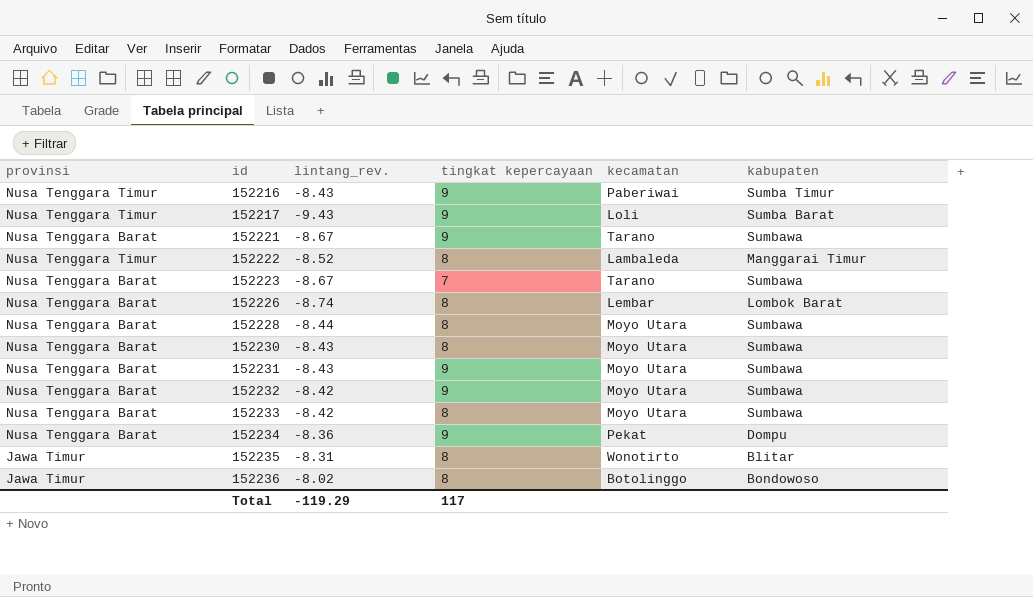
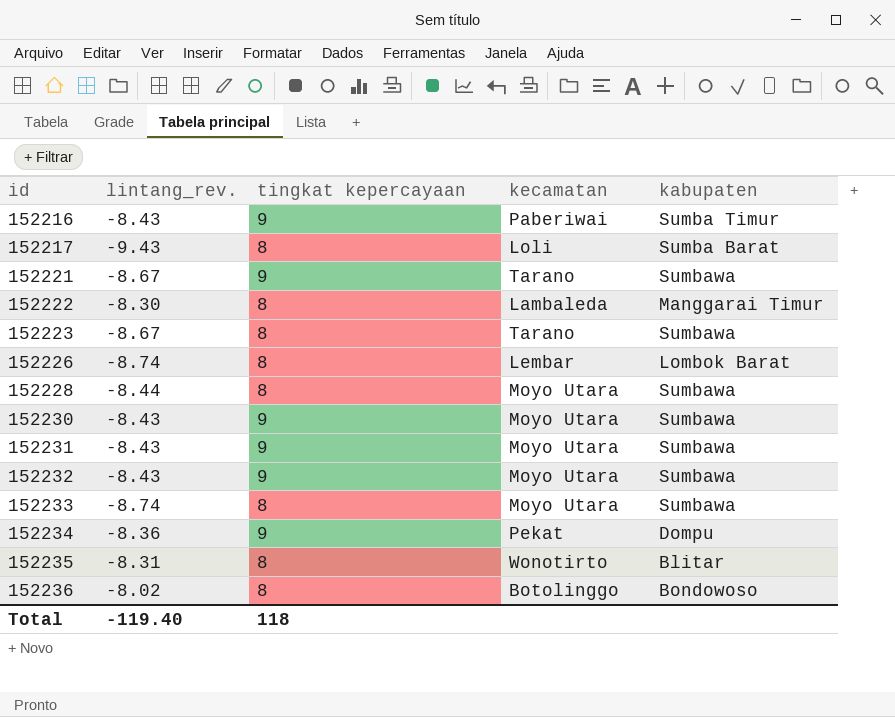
column provinsi | position: 1 -> none
152217 | tingkat kepercayaan: 9 -> 8
152222 | lintang_rev.: -8.52 -> -8.30
152223 | tingkat kepercayaan: 7 -> 8
152230 | tingkat kepercayaan: 8 -> 9
152232 | lintang_rev.: -8.42 -> -8.43
152233 | lintang_rev.: -8.42 -> -8.74
Total | lintang_rev.: -119.29 -> -119.40
Total | tingkat kepercayaan: 117 -> 118

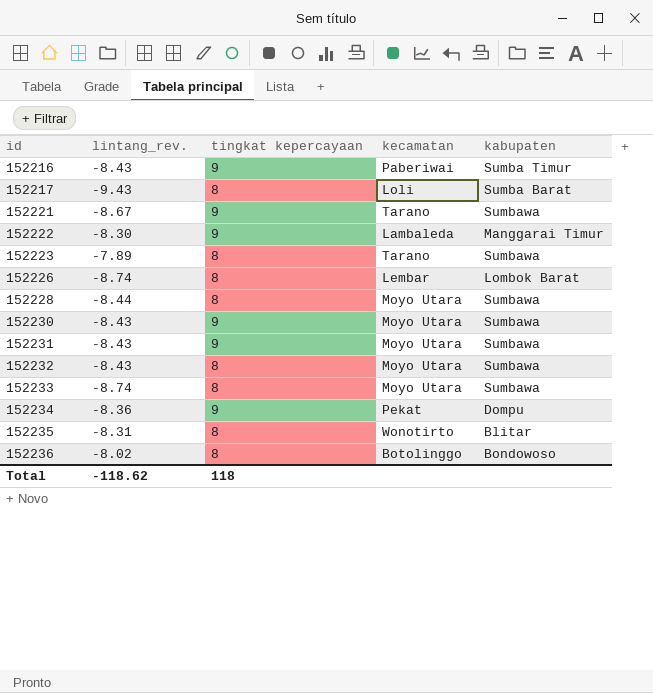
152222 | tingkat kepercayaan: 8 -> 9
152223 | lintang_rev.: -8.67 -> -7.89
152232 | tingkat kepercayaan: 9 -> 8
Total | lintang_rev.: -119.40 -> -118.62

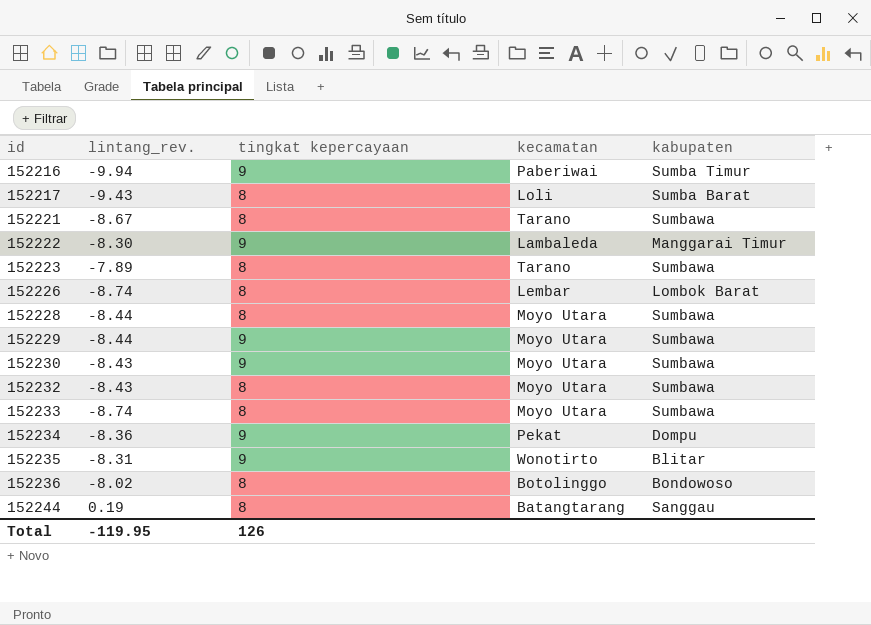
row 152231: -8.43 | 9 | Moyo Utara | Sumbawa -> none
152216 | lintang_rev.: -8.43 -> -9.94
152221 | tingkat kepercayaan: 9 -> 8
row 152229: none -> -8.44 | 9 | Moyo Utara | Sumbawa
152235 | tingkat kepercayaan: 8 -> 9
row 152244: none -> 0.19 | 8 | Batangtarang | Sanggau
Total | lintang_rev.: -118.62 -> -119.95
Total | tingkat kepercayaan: 118 -> 126

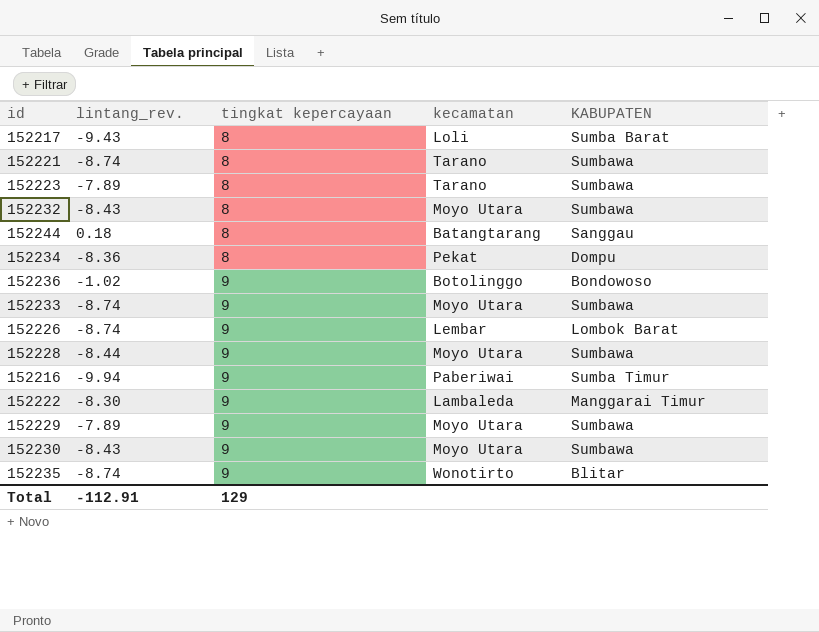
row order: id ascending -> tingkat kepercayaan ascending
column name: kabupaten -> KABUPATEN
152221 | lintang_rev.: -8.67 -> -8.74
152244 | lintang_rev.: 0.19 -> 0.18
152234 | tingkat kepercayaan: 9 -> 8
152236 | lintang_rev.: -8.02 -> -1.02
152236 | tingkat kepercayaan: 8 -> 9
152233 | tingkat kepercayaan: 8 -> 9
152226 | tingkat kepercayaan: 8 -> 9
152228 | tingkat kepercayaan: 8 -> 9
152229 | lintang_rev.: -8.44 -> -7.89
152235 | lintang_rev.: -8.31 -> -8.74
Total | lintang_rev.: -119.95 -> -112.91
Total | tingkat kepercayaan: 126 -> 129

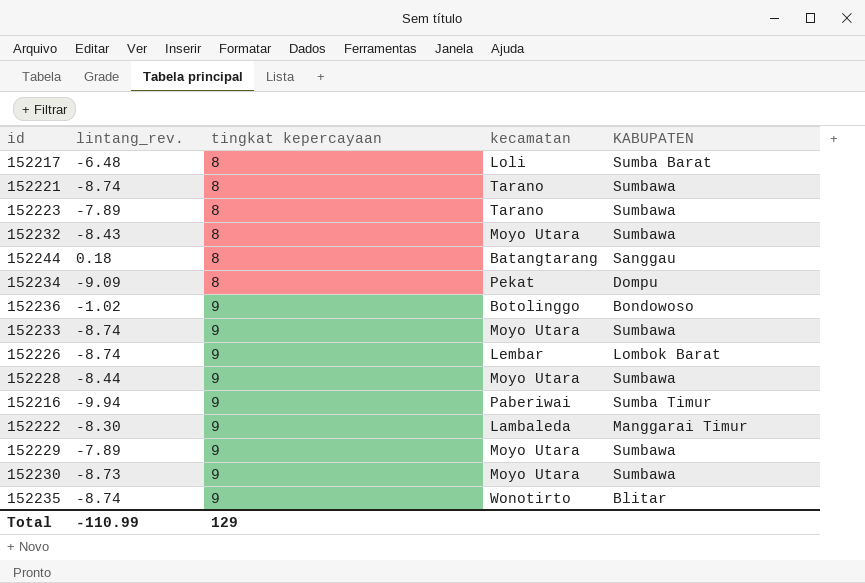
152217 | lintang_rev.: -9.43 -> -6.48
152234 | lintang_rev.: -8.36 -> -9.09
152230 | lintang_rev.: -8.43 -> -8.73
Total | lintang_rev.: -112.91 -> -110.99

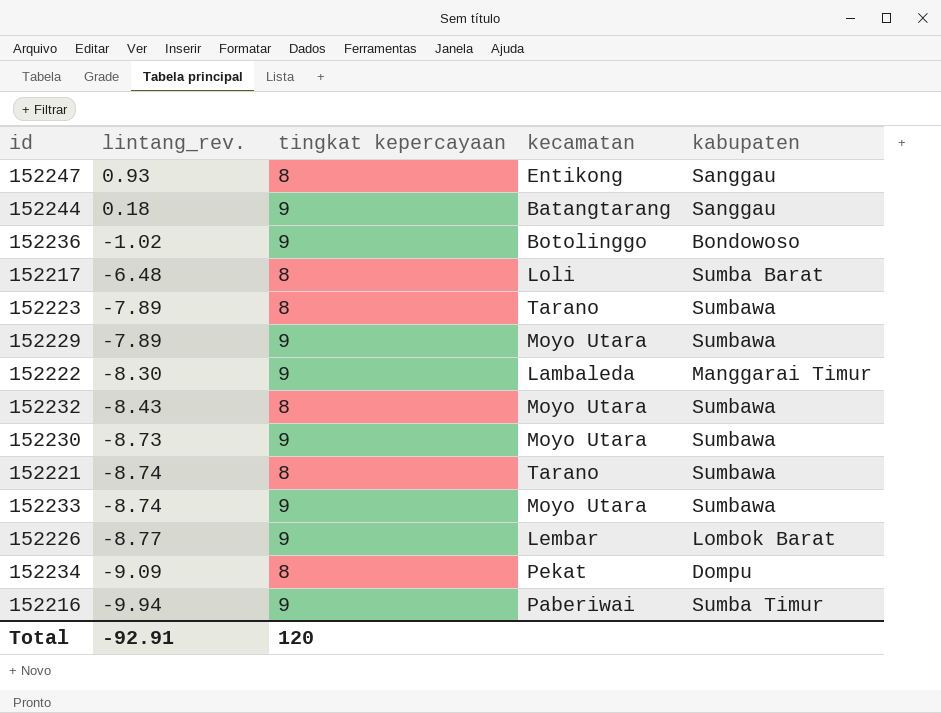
row order: tingkat kepercayaan ascending -> lintang_rev. descending
column name: KABUPATEN -> kabupaten
row 152228: -8.44 | 9 | Moyo Utara | Sumbawa -> none
row 152235: -8.74 | 9 | Wonotirto | Blitar -> none
row 152247: none -> 0.93 | 8 | Entikong | Sanggau
152244 | tingkat kepercayaan: 8 -> 9
152226 | lintang_rev.: -8.74 -> -8.77
Total | lintang_rev.: -110.99 -> -92.91
Total | tingkat kepercayaan: 129 -> 120

